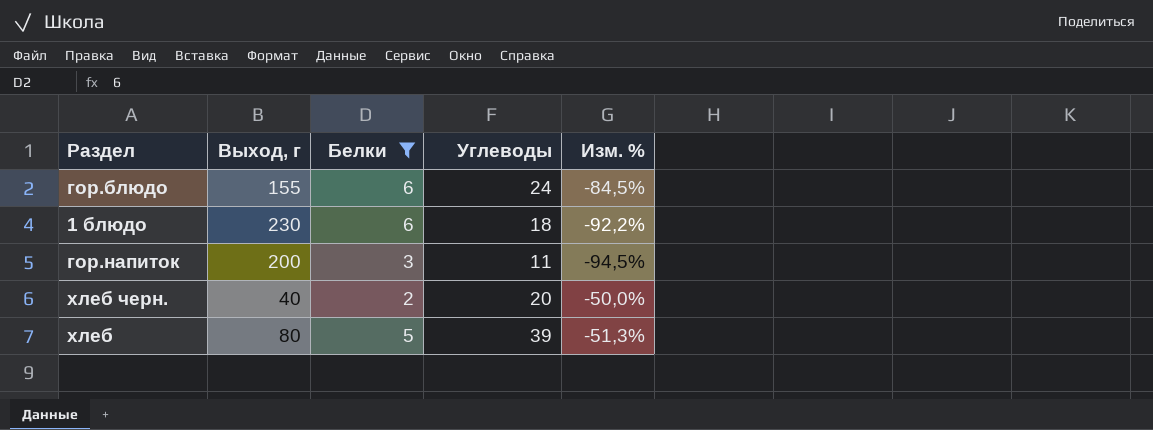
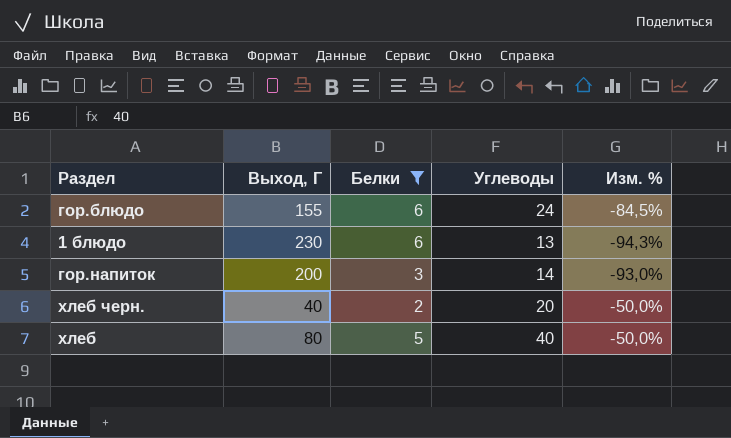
column name: Выход, г -> Выход, Г
1 блюдо | Углеводы: 18 -> 13
1 блюдо | Изм. %: -92,2% -> -94,3%
гор.напиток | Углеводы: 11 -> 14
гор.напиток | Изм. %: -94,5% -> -93,0%
хлеб | Углеводы: 39 -> 40
хлеб | Изм. %: -51,3% -> -50,0%

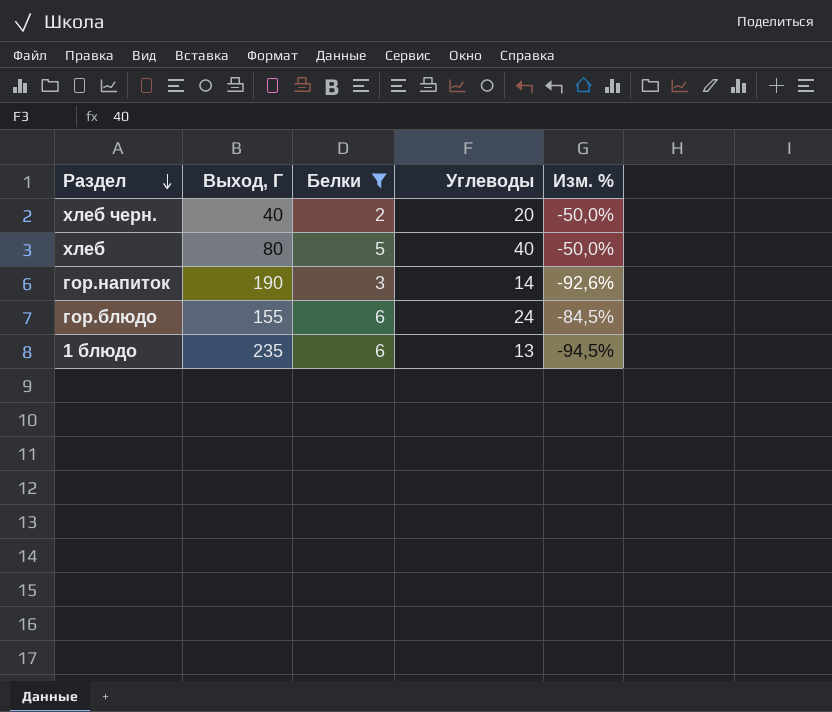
row order: none -> Раздел descending
гор.напиток | Выход, Г: 200 -> 190
гор.напиток | Изм. %: -93,0% -> -92,6%
1 блюдо | Выход, Г: 230 -> 235
1 блюдо | Изм. %: -94,3% -> -94,5%

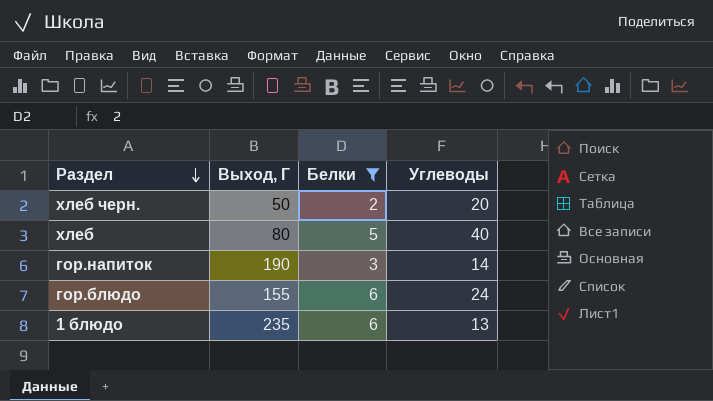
column Изм. % | formula: ([Углеводы] - [Выход, Г]) / [Выход, Г] -> none
хлеб черн. | Выход, Г: 40 -> 50

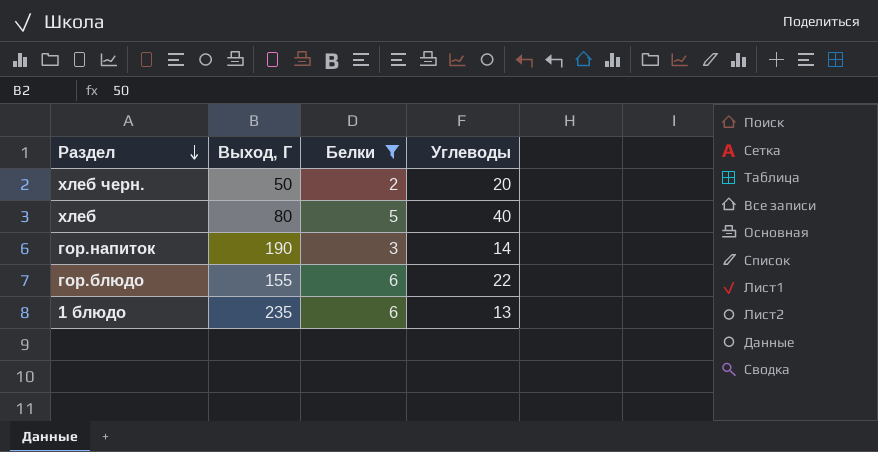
гор.блюдо | Углеводы: 24 -> 22

